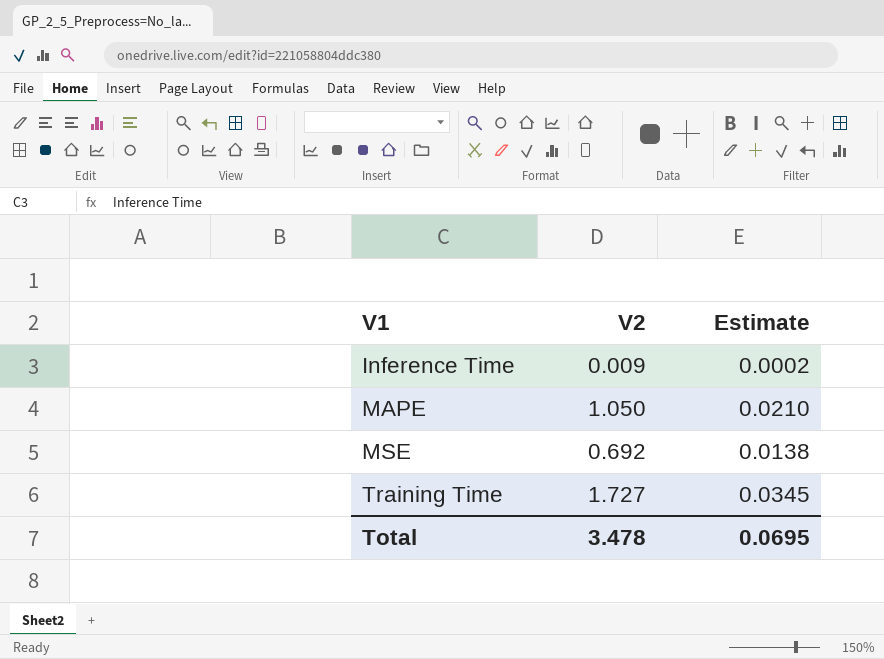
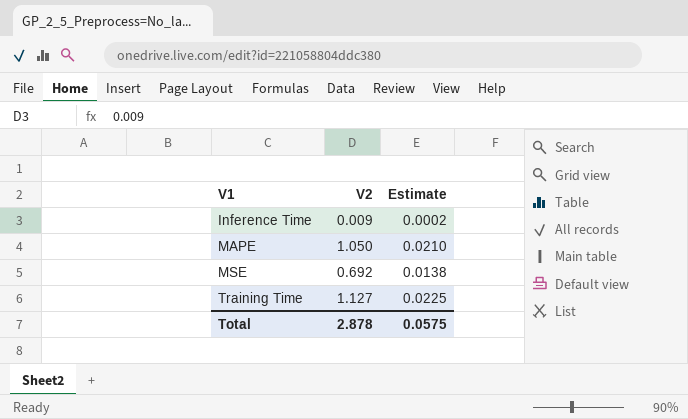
Training Time | V2: 1.727 -> 1.127
Training Time | Estimate: 0.0345 -> 0.0225
Total | V2: 3.478 -> 2.878
Total | Estimate: 0.0695 -> 0.0575

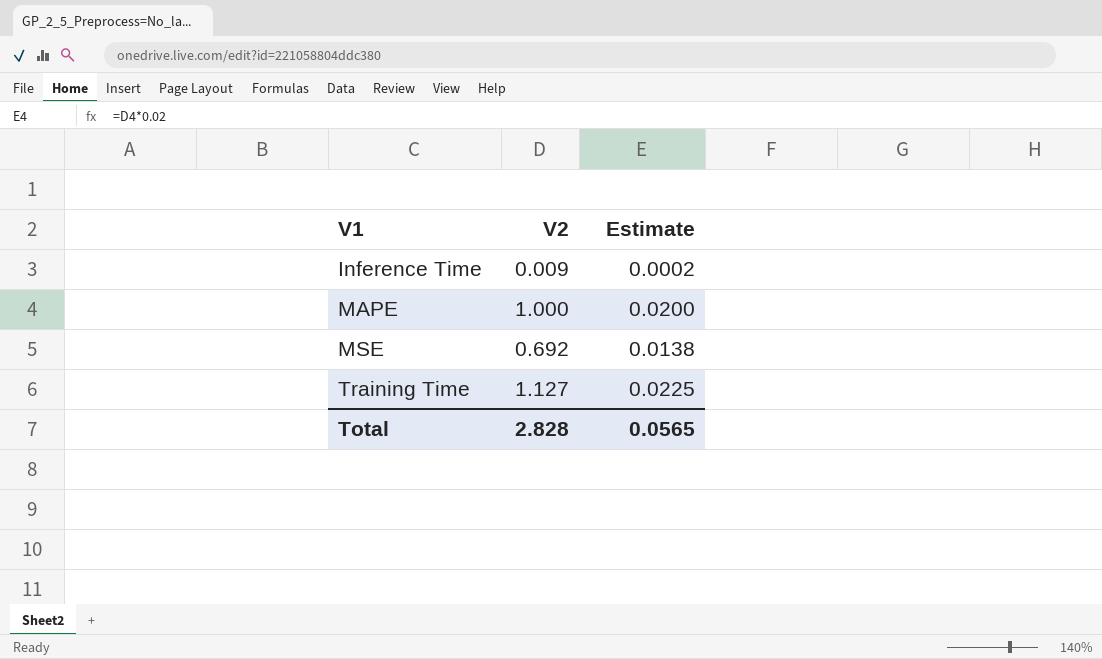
MAPE | V2: 1.050 -> 1.000
MAPE | Estimate: 0.0210 -> 0.0200
Total | V2: 2.878 -> 2.828
Total | Estimate: 0.0575 -> 0.0565

